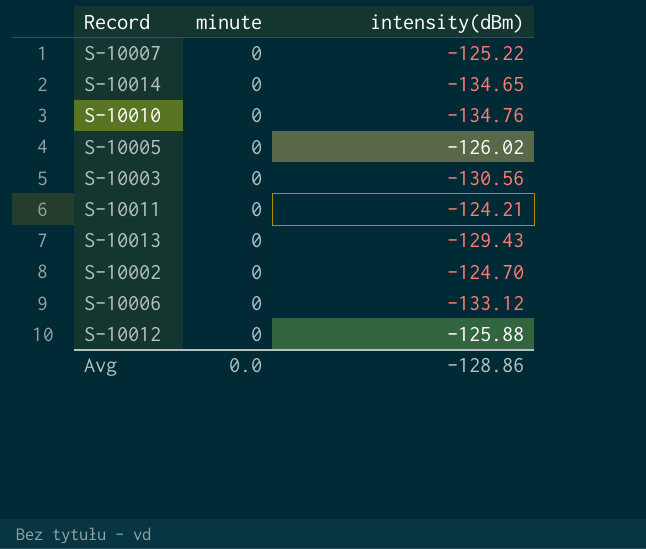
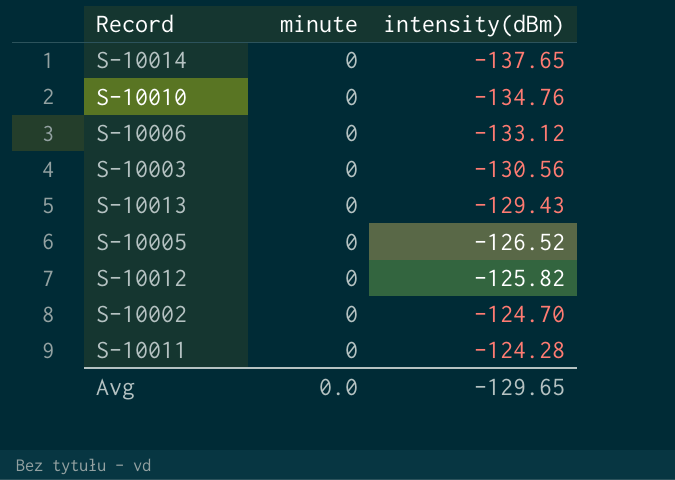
row order: none -> intensity(dBm) ascending
row S-10007: 0 | -125.22 -> none
S-10014 | intensity(dBm): -134.65 -> -137.65
S-10005 | intensity(dBm): -126.02 -> -126.52
S-10012 | intensity(dBm): -125.88 -> -125.82
S-10011 | intensity(dBm): -124.21 -> -124.28
Avg | intensity(dBm): -128.86 -> -129.65

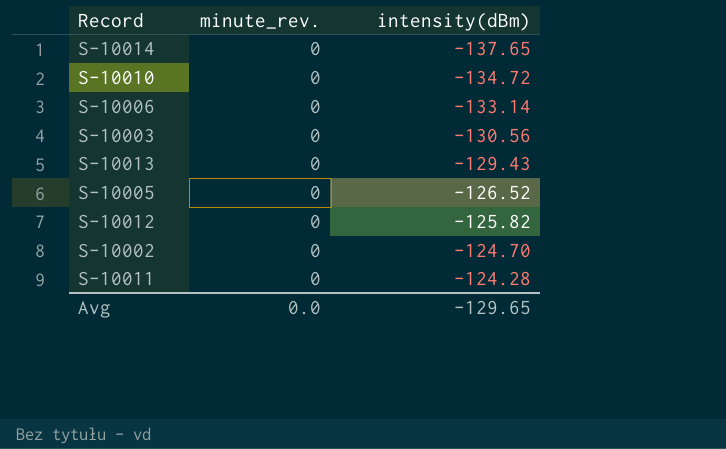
column name: minute -> minute_rev.
S-10010 | intensity(dBm): -134.76 -> -134.72
S-10006 | intensity(dBm): -133.12 -> -133.14

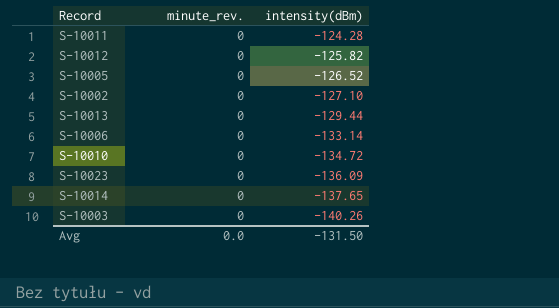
row order: intensity(dBm) ascending -> intensity(dBm) descending
S-10002 | intensity(dBm): -124.70 -> -127.10
S-10013 | intensity(dBm): -129.43 -> -129.44
row S-10023: none -> 0 | -136.09
S-10003 | intensity(dBm): -130.56 -> -140.26
Avg | intensity(dBm): -129.65 -> -131.50

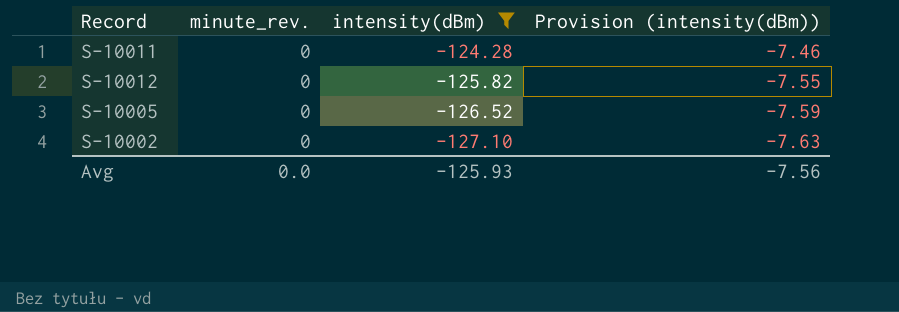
filter: none -> intensity(dBm) >= -127.10
column Provision (intensity(dBm)) | formula: none -> [intensity(dBm)] * 0.06
Avg | intensity(dBm): -131.50 -> -125.93

